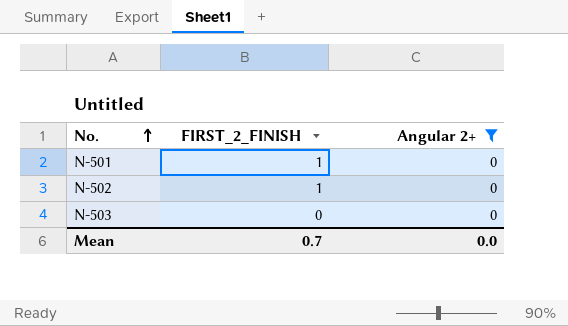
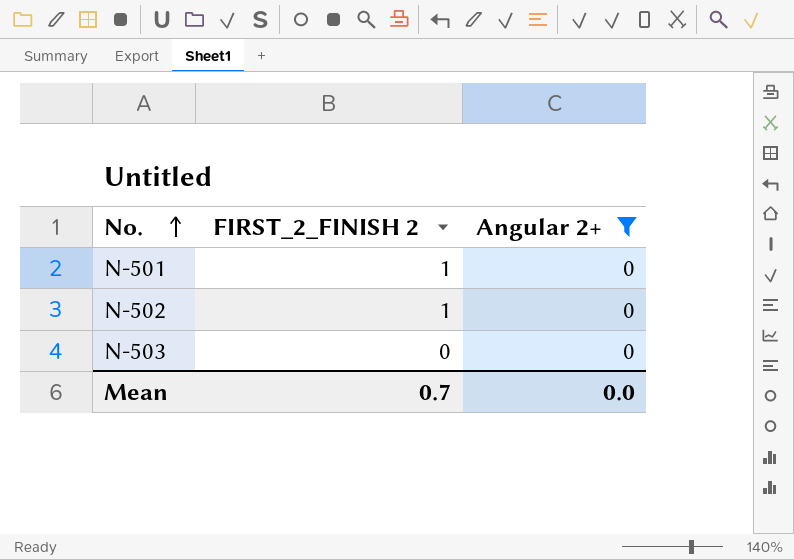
column name: FIRST_2_FINISH -> FIRST_2_FINISH 2

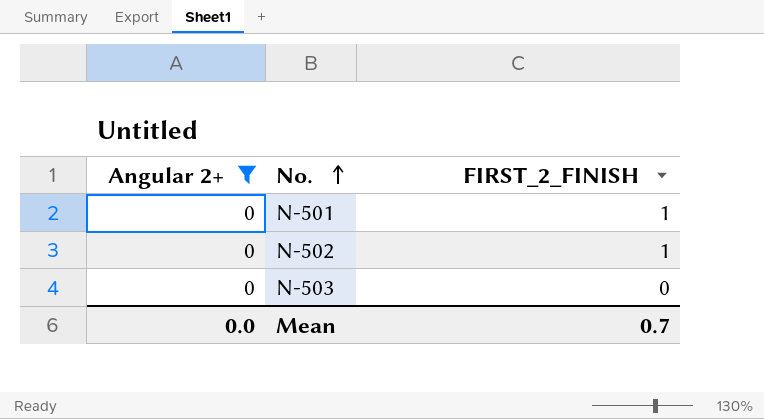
column Angular 2+ | position: 3 -> 1
column name: FIRST_2_FINISH 2 -> FIRST_2_FINISH

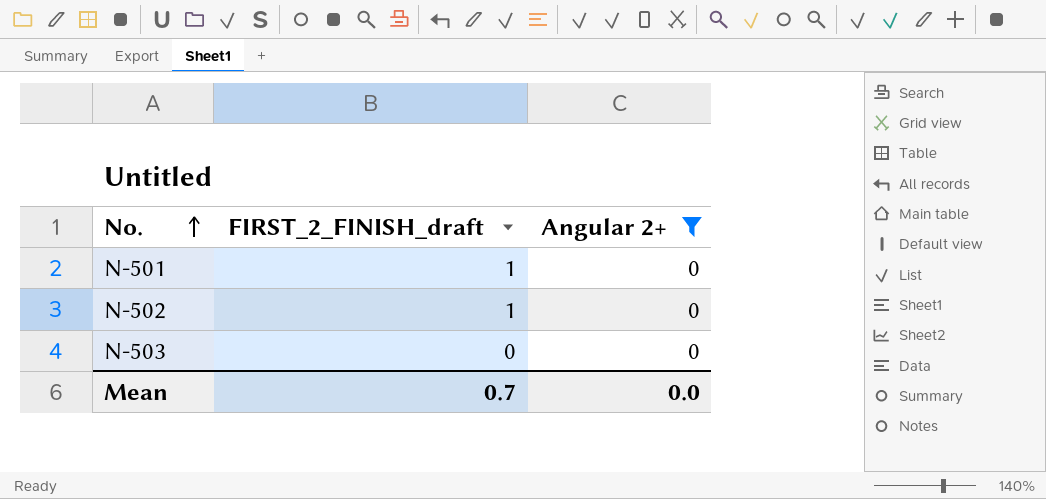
column name: FIRST_2_FINISH -> FIRST_2_FINISH_draft
column Angular 2+ | position: 1 -> 3

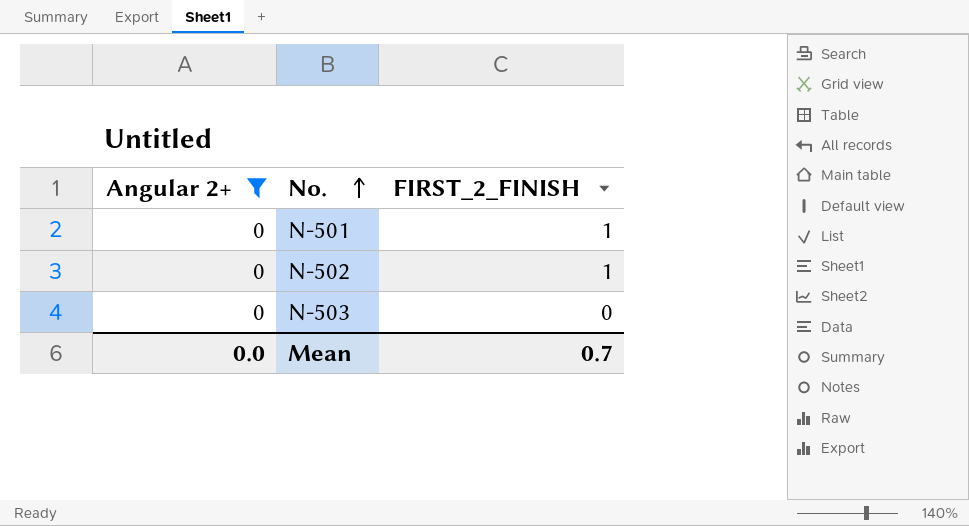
column Angular 2+ | position: 3 -> 1
column name: FIRST_2_FINISH_draft -> FIRST_2_FINISH

